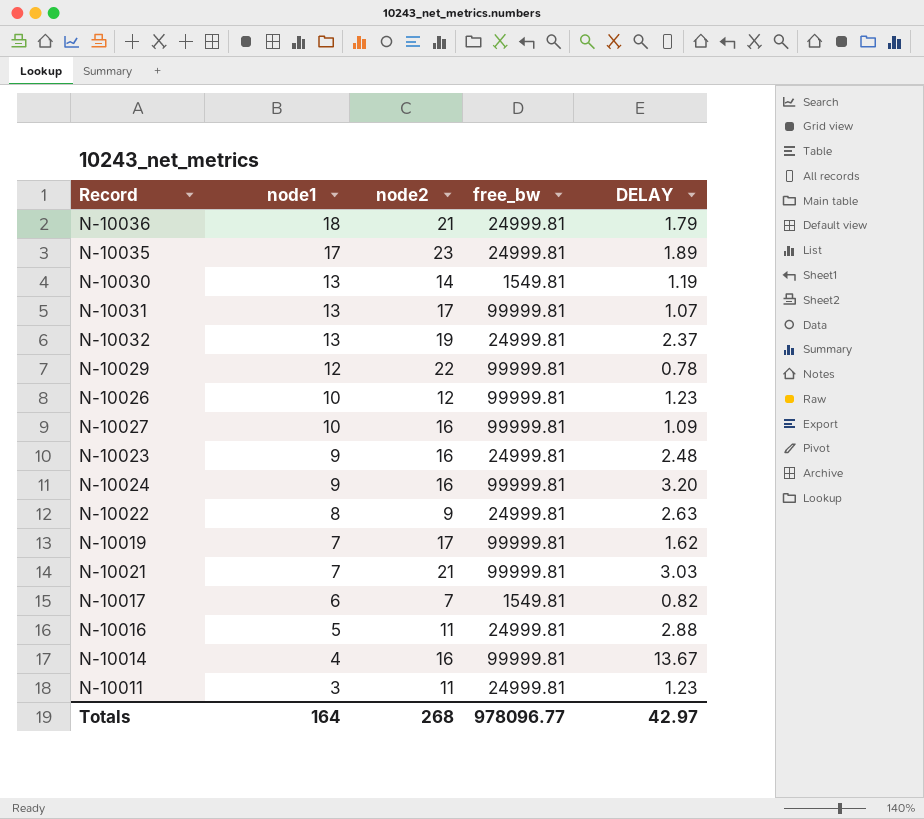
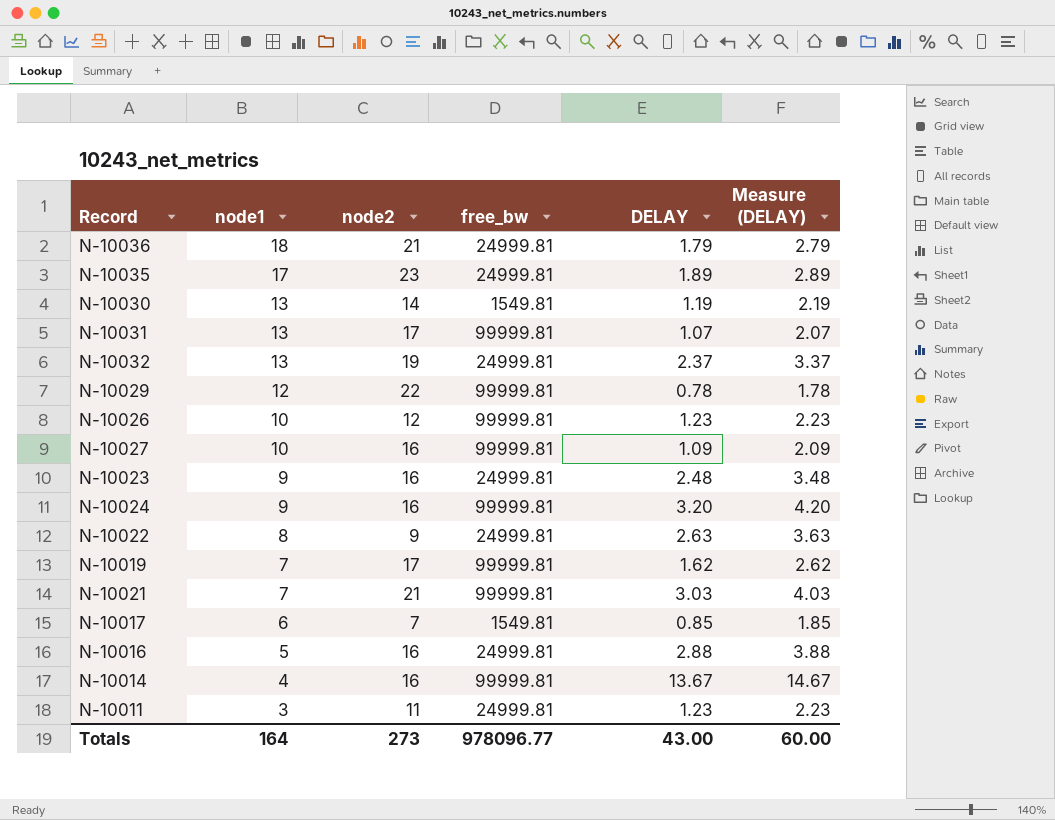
column Measure (DELAY) | formula: none -> [DELAY] + 1
N-10017 | DELAY: 0.82 -> 0.85
N-10016 | node2: 11 -> 16
Totals | node2: 268 -> 273
Totals | DELAY: 42.97 -> 43.00

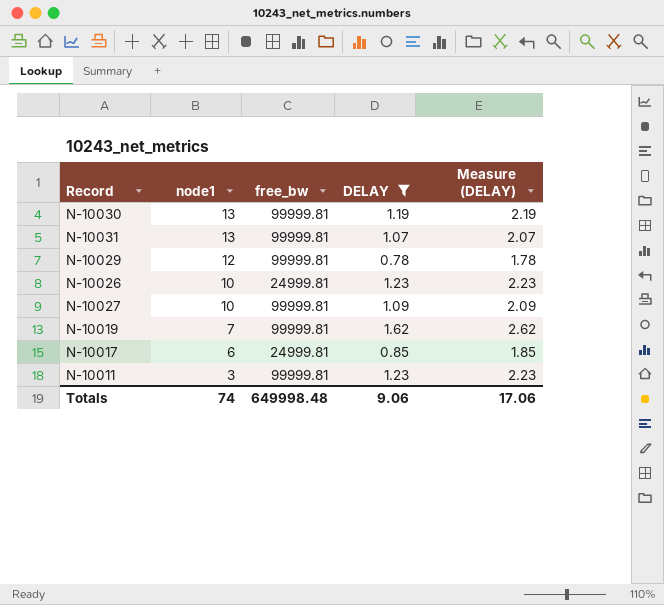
filter: none -> DELAY <= 1.62
column node2 | position: 3 -> none
N-10030 | free_bw: 1549.81 -> 99999.81
N-10026 | free_bw: 99999.81 -> 24999.81
N-10017 | free_bw: 1549.81 -> 24999.81
N-10011 | free_bw: 24999.81 -> 99999.81
Totals | node1: 164 -> 74
Totals | free_bw: 978096.77 -> 649998.48
Totals | DELAY: 43.00 -> 9.06
Totals | Measure (DELAY): 60.00 -> 17.06

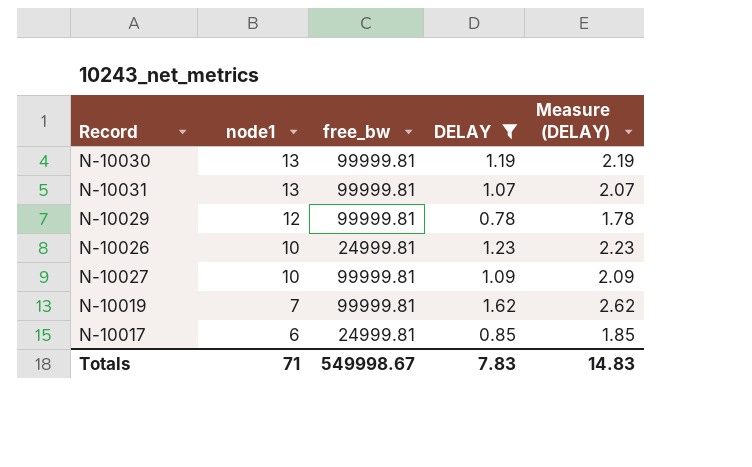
row N-10011: 3 | 99999.81 | 1.23 | 2.23 -> none
Totals | node1: 74 -> 71
Totals | free_bw: 649998.48 -> 549998.67
Totals | DELAY: 9.06 -> 7.83
Totals | Measure (DELAY): 17.06 -> 14.83

